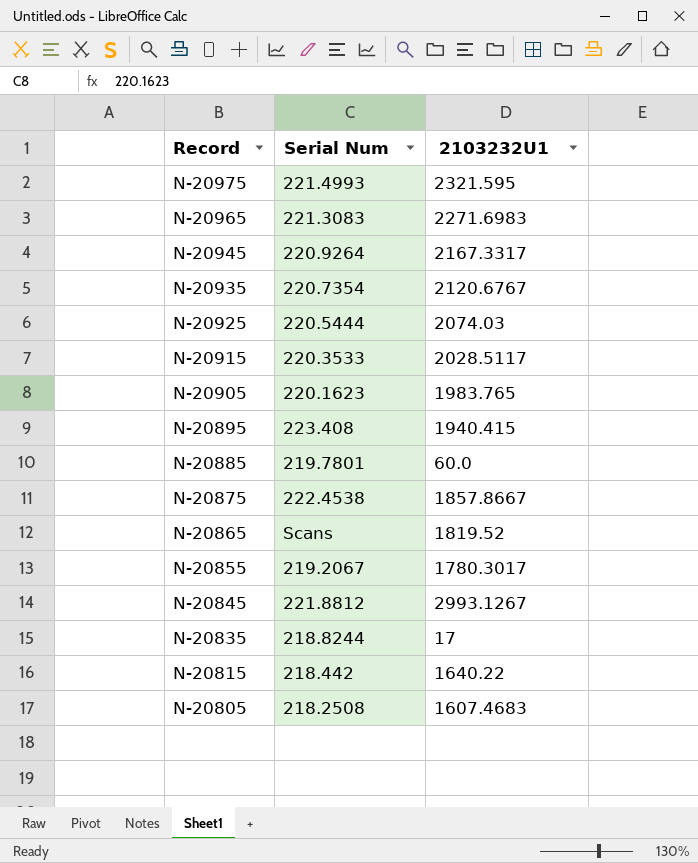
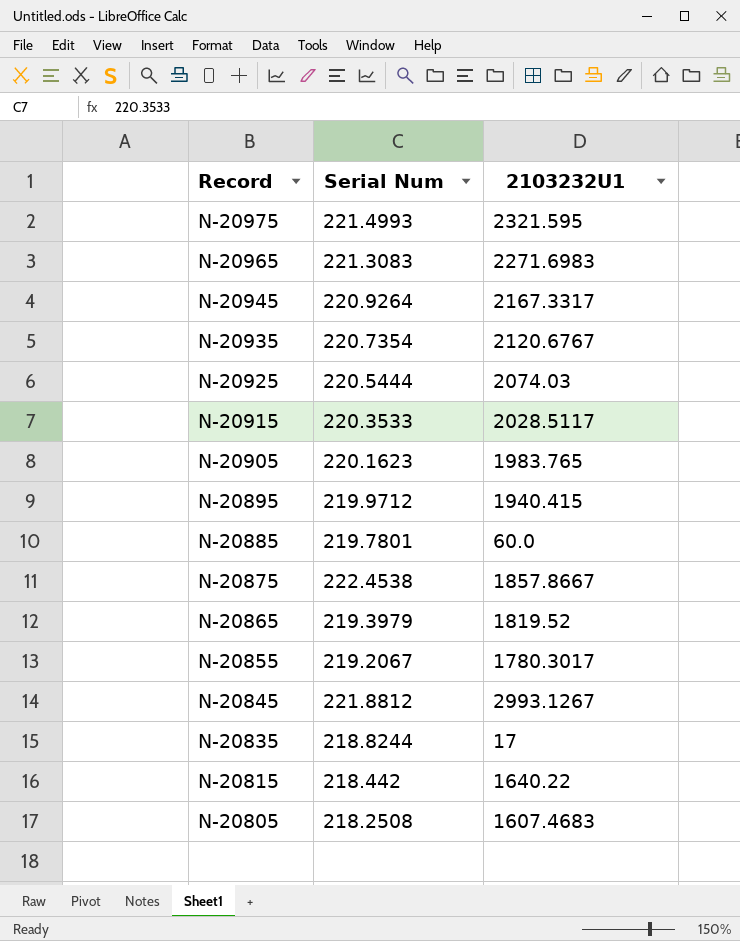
N-20895 | Serial Num: 223.408 -> 219.9712
N-20865 | Serial Num: Scans -> 219.3979

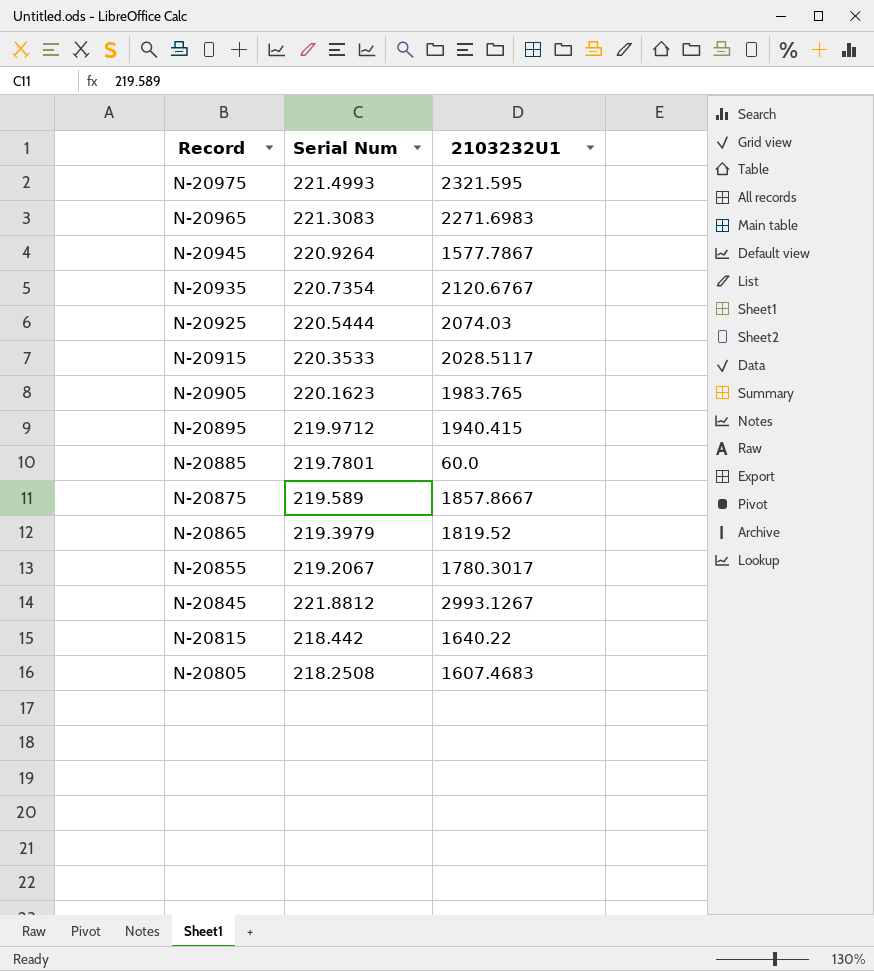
row N-20835: 218.8244 | 17 -> none
N-20945 | 2103232U1: 2167.3317 -> 1577.7867
N-20875 | Serial Num: 222.4538 -> 219.589

